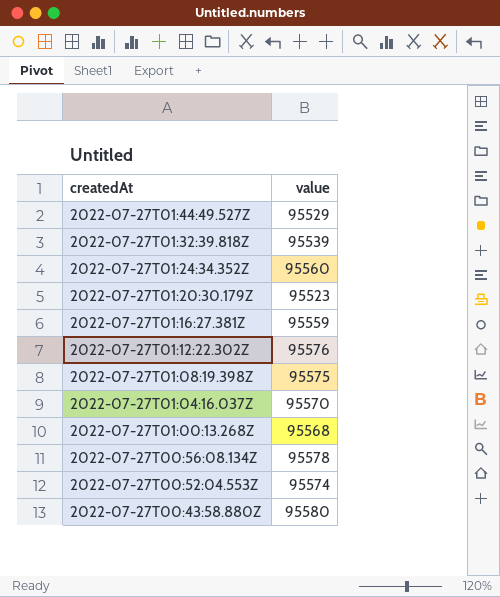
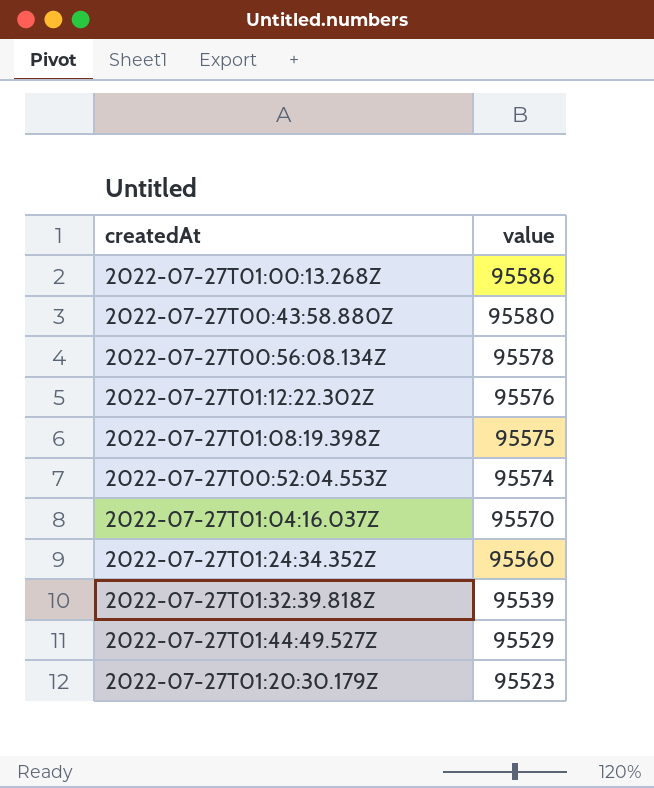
row order: createdAt descending -> value descending
row 2022-07-27T01:16:27.381Z: 95559 -> none
2022-07-27T01:00:13.268Z | value: 95568 -> 95586

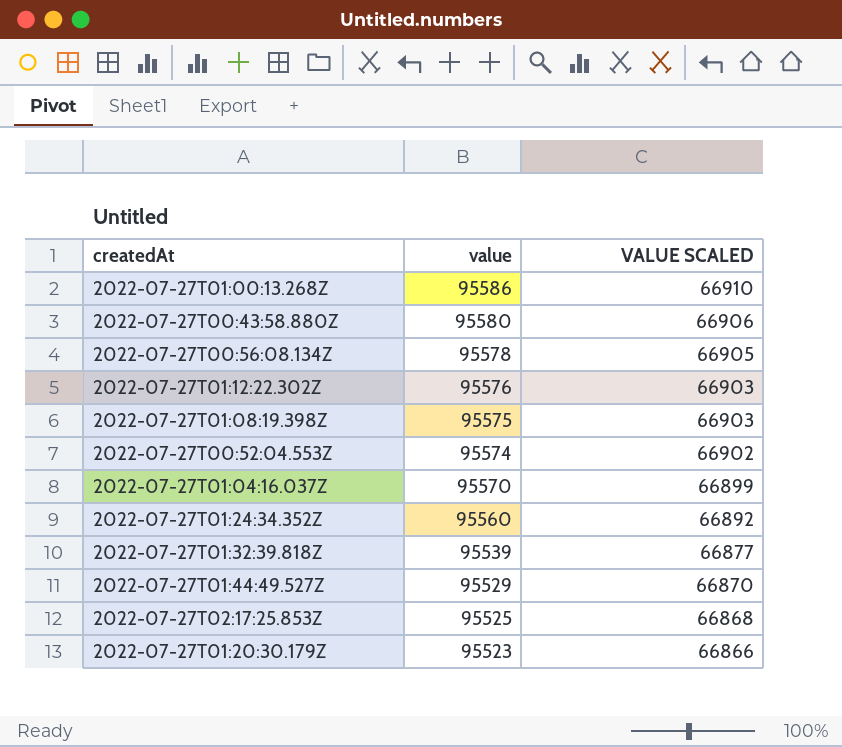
column VALUE SCALED | formula: none -> [value] * 0.7
row 2022-07-27T02:17:25.853Z: none -> 95525 | 66868

